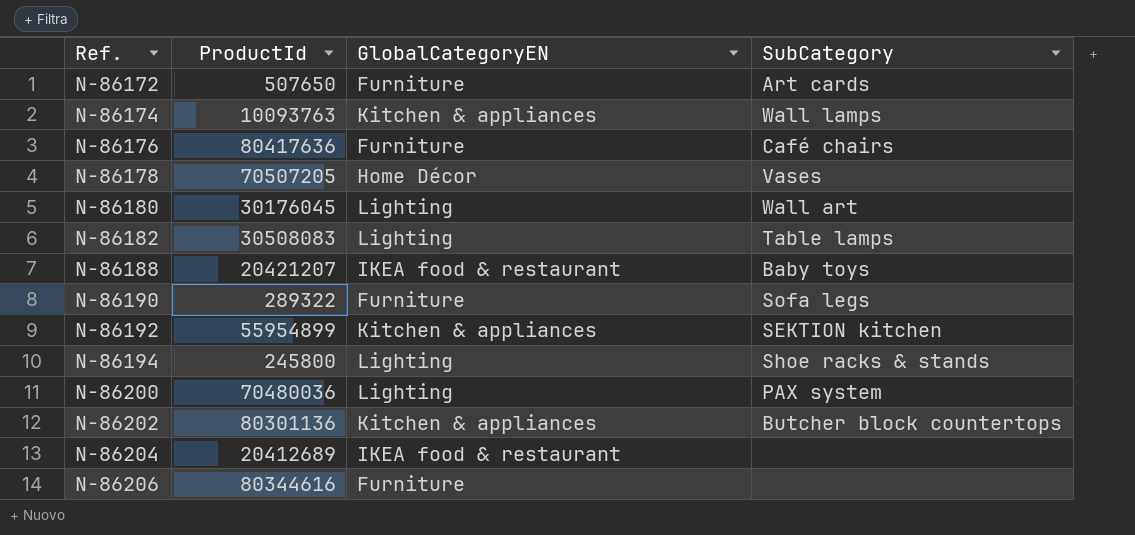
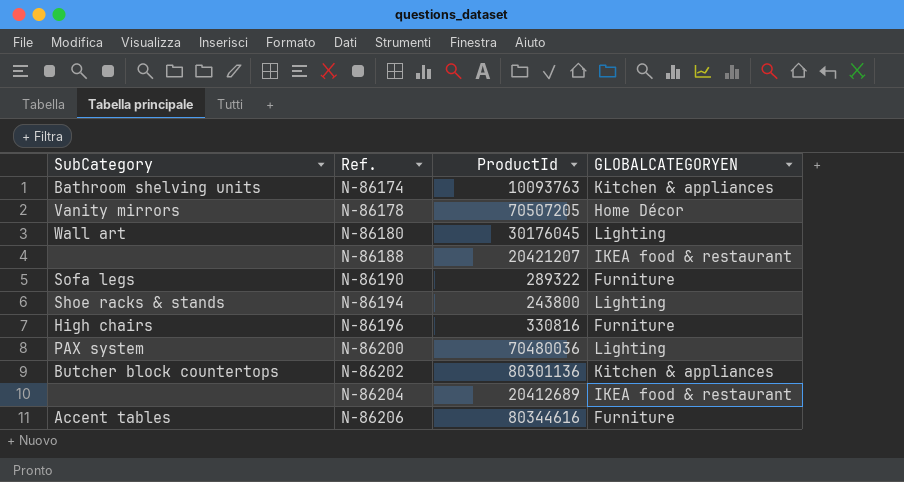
column SubCategory | position: 4 -> 1
column name: GlobalCategoryEN -> GLOBALCATEGORYEN
row N-86172: 507650 | Furniture | Art cards -> none
row N-86176: 80417636 | Furniture | Café chairs -> none
row N-86182: 30508083 | Lighting | Table lamps -> none
row N-86192: 55954899 | Kitchen & appliances | SEKTION kitchen -> none
N-86174 | SubCategory: Wall lamps -> Bathroom shelving units
N-86178 | SubCategory: Vases -> Vanity mirrors
N-86188 | SubCategory: Baby toys -> none
N-86194 | ProductId: 245800 -> 243800
row N-86196: none -> High chairs | 330816 | Furniture
N-86206 | SubCategory: none -> Accent tables

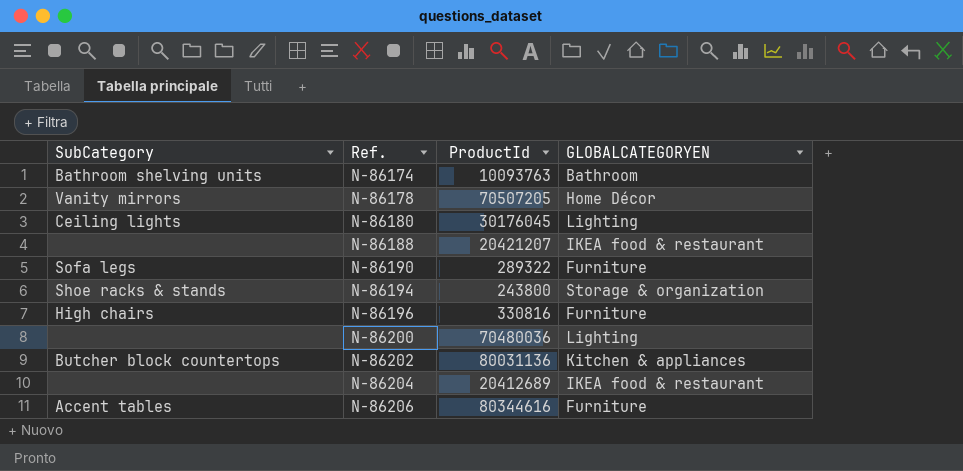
N-86174 | GLOBALCATEGORYEN: Kitchen & appliances -> Bathroom
N-86180 | SubCategory: Wall art -> Ceiling lights
N-86194 | GLOBALCATEGORYEN: Lighting -> Storage & organization
N-86200 | SubCategory: PAX system -> none
N-86202 | ProductId: 80301136 -> 80031136

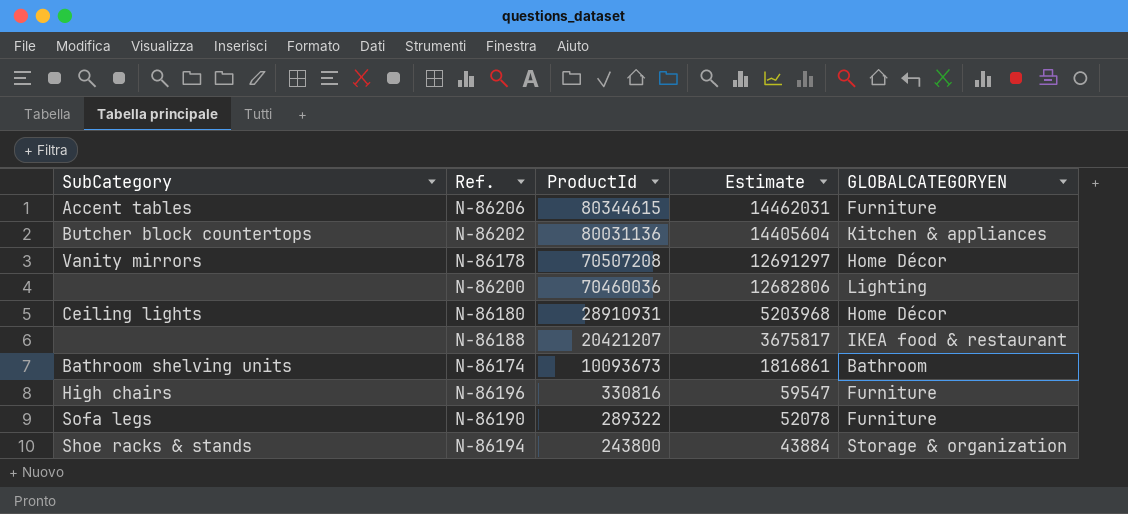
row order: Ref. ascending -> ProductId descending
column Estimate | formula: none -> [ProductId] * 0.18
row N-86204: none | 20412689 | IKEA food & restaurant -> none
N-86206 | ProductId: 80344616 -> 80344615
N-86178 | ProductId: 70507205 -> 70507208
N-86200 | ProductId: 70480036 -> 70460036
N-86180 | ProductId: 30176045 -> 28910931
N-86180 | GLOBALCATEGORYEN: Lighting -> Home Décor
N-86174 | ProductId: 10093763 -> 10093673

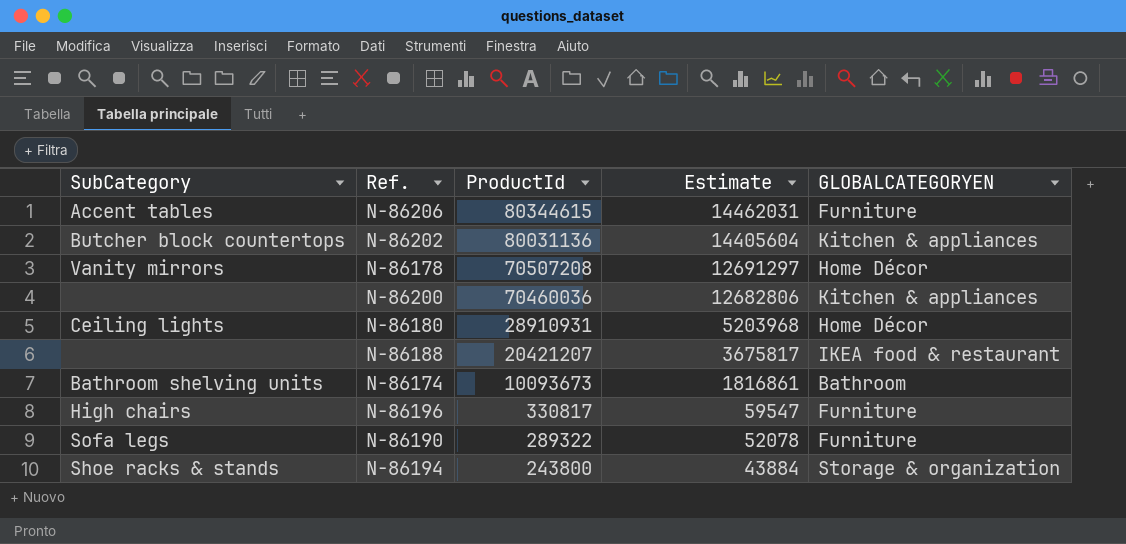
N-86200 | GLOBALCATEGORYEN: Lighting -> Kitchen & appliances
N-86196 | ProductId: 330816 -> 330817

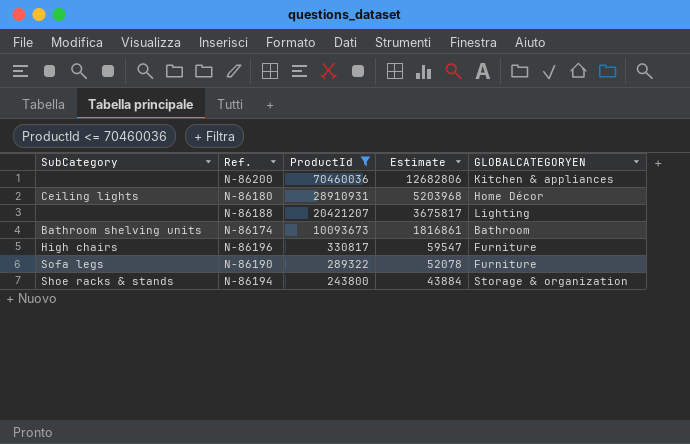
filter: none -> ProductId <= 70460036
N-86188 | GLOBALCATEGORYEN: IKEA food & restaurant -> Lighting

